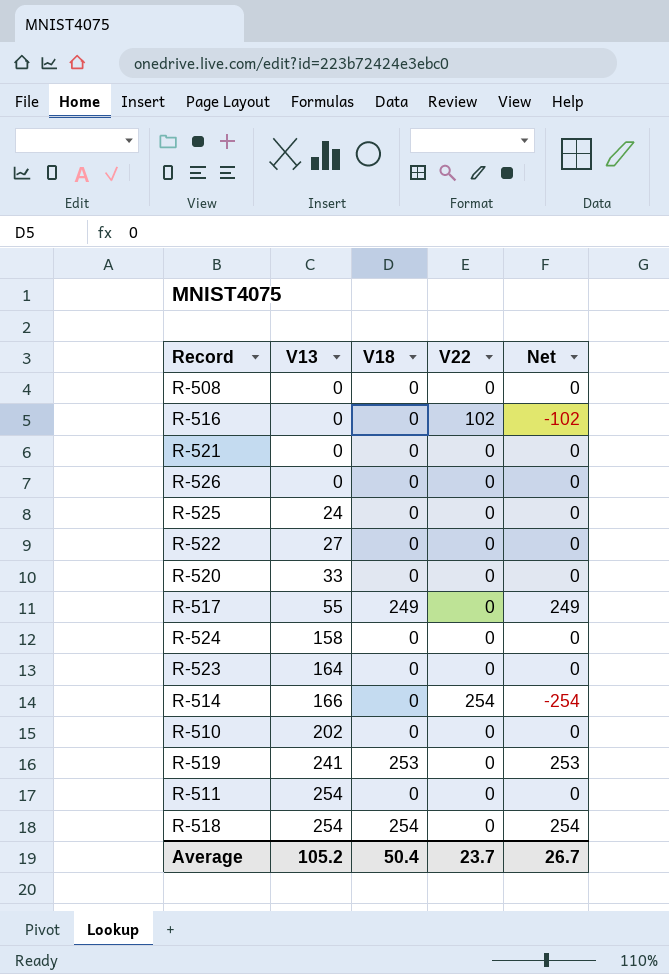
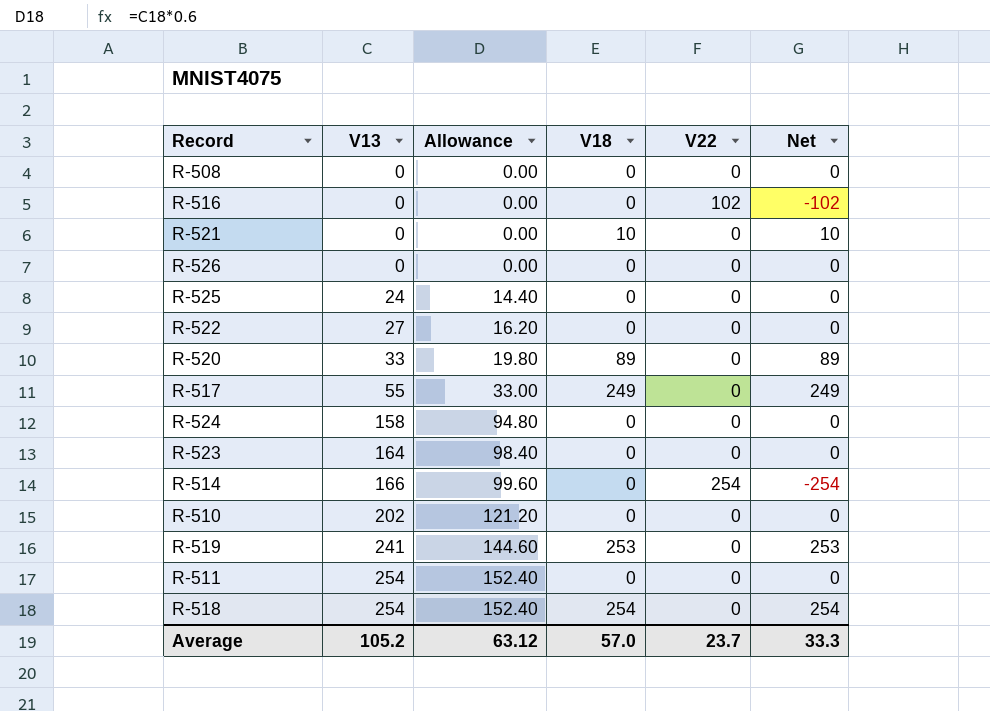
column Allowance | formula: none -> [V13] * 0.6
R-521 | V18: 0 -> 10
R-521 | Net: 0 -> 10
R-520 | V18: 0 -> 89
R-520 | Net: 0 -> 89
Average | V18: 50.4 -> 57.0
Average | Net: 26.7 -> 33.3

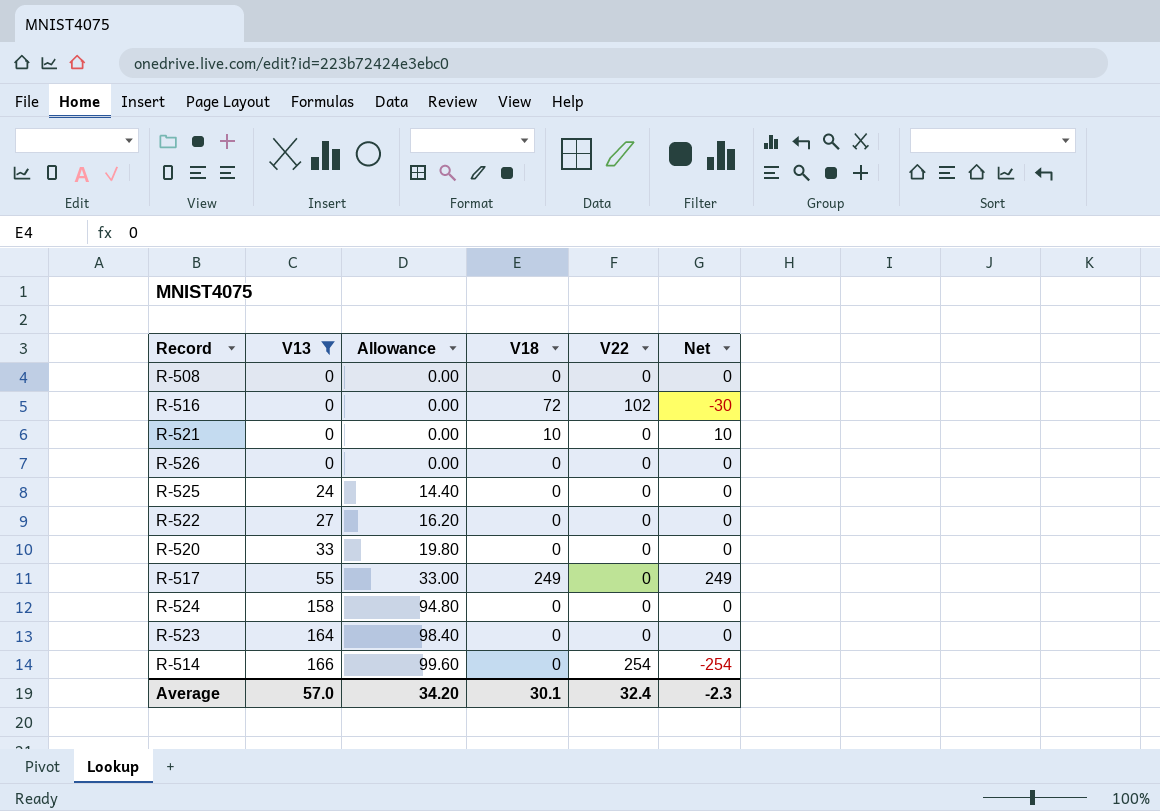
filter: none -> V13 <= 166
R-516 | V18: 0 -> 72
R-516 | Net: -102 -> -30
R-520 | V18: 89 -> 0
R-520 | Net: 89 -> 0
Average | V13: 105.2 -> 57.0
Average | Allowance: 63.12 -> 34.20
Average | V18: 57.0 -> 30.1
Average | V22: 23.7 -> 32.4
Average | Net: 33.3 -> -2.3

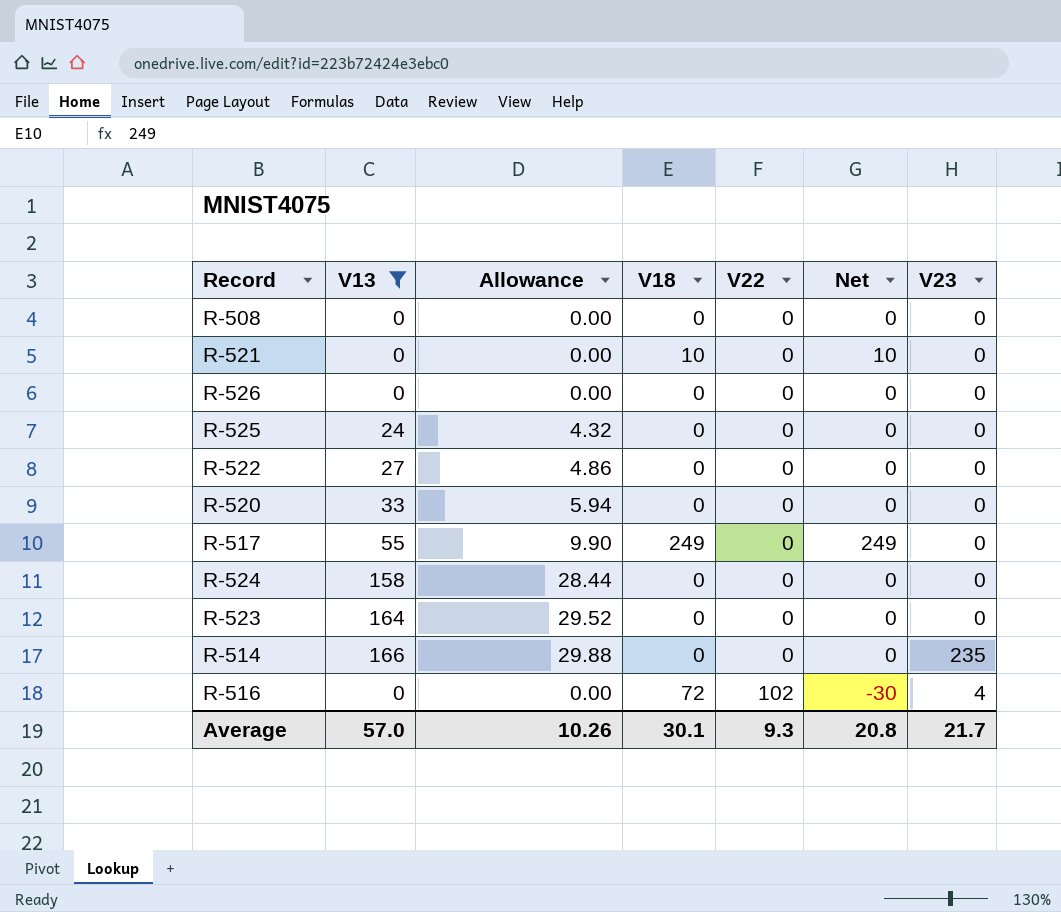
row order: V13 ascending -> V22 ascending
column Allowance | formula: [V13] * 0.6 -> [V13] * 0.18
column V23 | position: none -> 7
R-514 | V22: 254 -> 0
R-514 | Net: -254 -> 0
Average | Allowance: 34.20 -> 10.26
Average | V22: 32.4 -> 9.3
Average | Net: -2.3 -> 20.8

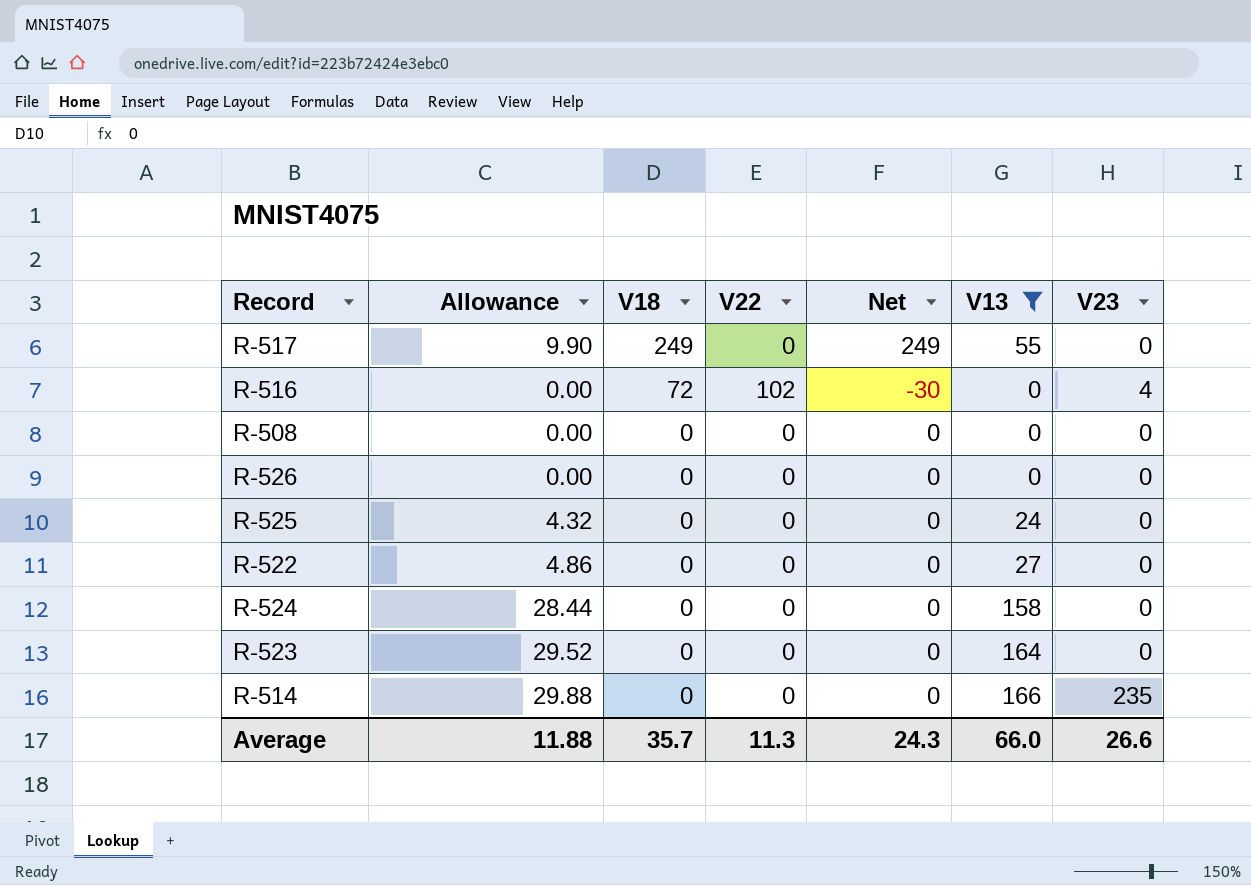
row order: V22 ascending -> V18 descending
column V13 | position: 2 -> 6
row R-521: 0 | 0.00 | 10 | 0 | 10 | 0 -> none
row R-520: 33 | 5.94 | 0 | 0 | 0 | 0 -> none
Average | Allowance: 10.26 -> 11.88
Average | V18: 30.1 -> 35.7
Average | V22: 9.3 -> 11.3
Average | Net: 20.8 -> 24.3
Average | V13: 57.0 -> 66.0
Average | V23: 21.7 -> 26.6

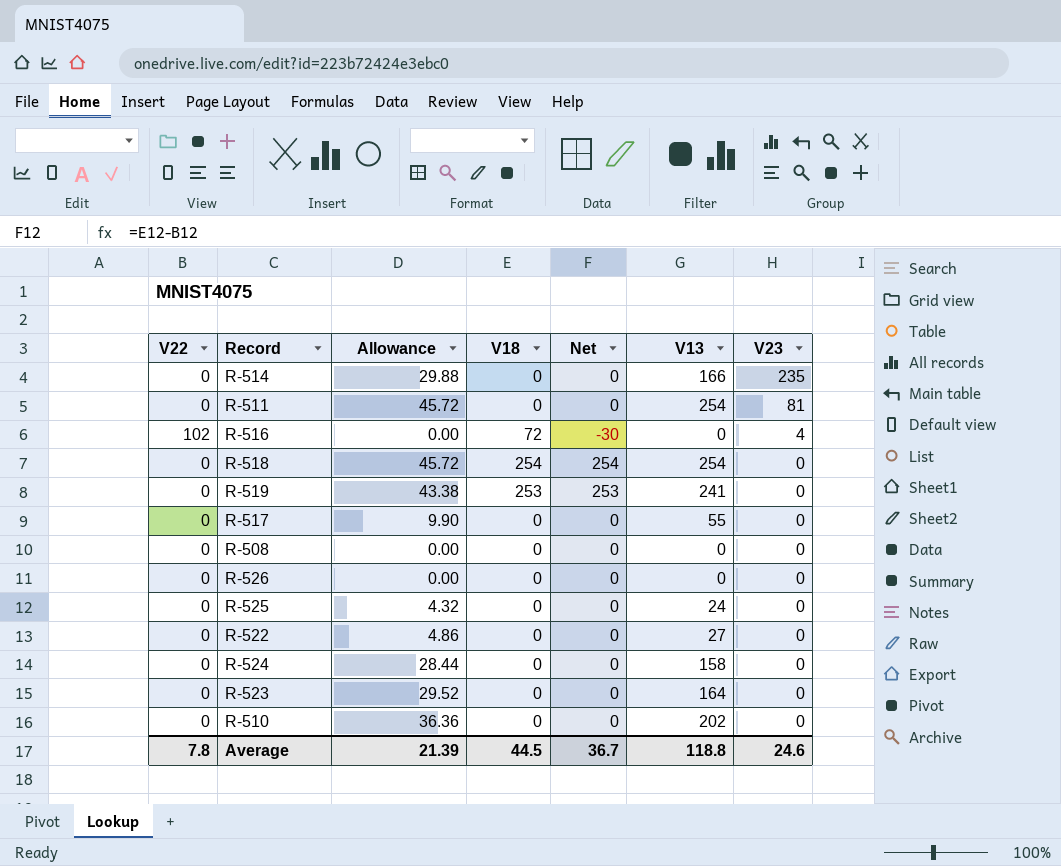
filter: V13 <= 166 -> none
row order: V18 descending -> V23 descending
column V22 | position: 4 -> 1
R-517 | V18: 249 -> 0
R-517 | Net: 249 -> 0
Average | V22: 11.3 -> 7.8
Average | Allowance: 11.88 -> 21.39
Average | V18: 35.7 -> 44.5
Average | Net: 24.3 -> 36.7
Average | V13: 66.0 -> 118.8
Average | V23: 26.6 -> 24.6

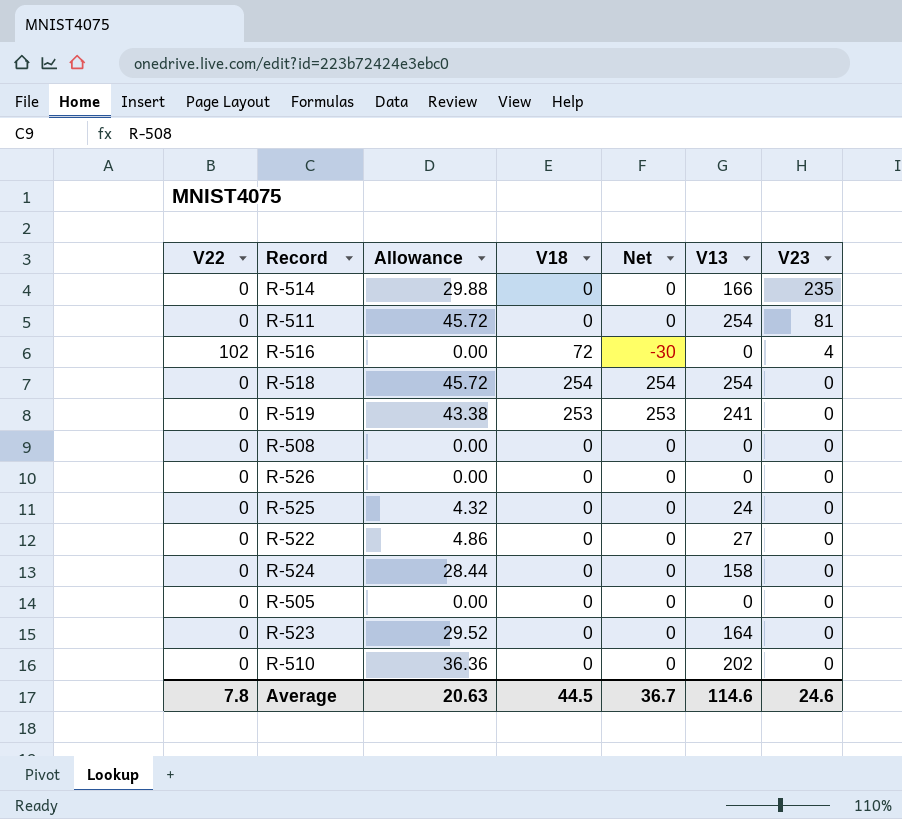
row R-517: 0 | 9.90 | 0 | 0 | 55 | 0 -> none
row R-505: none -> 0 | 0.00 | 0 | 0 | 0 | 0
Average | Allowance: 21.39 -> 20.63
Average | V13: 118.8 -> 114.6

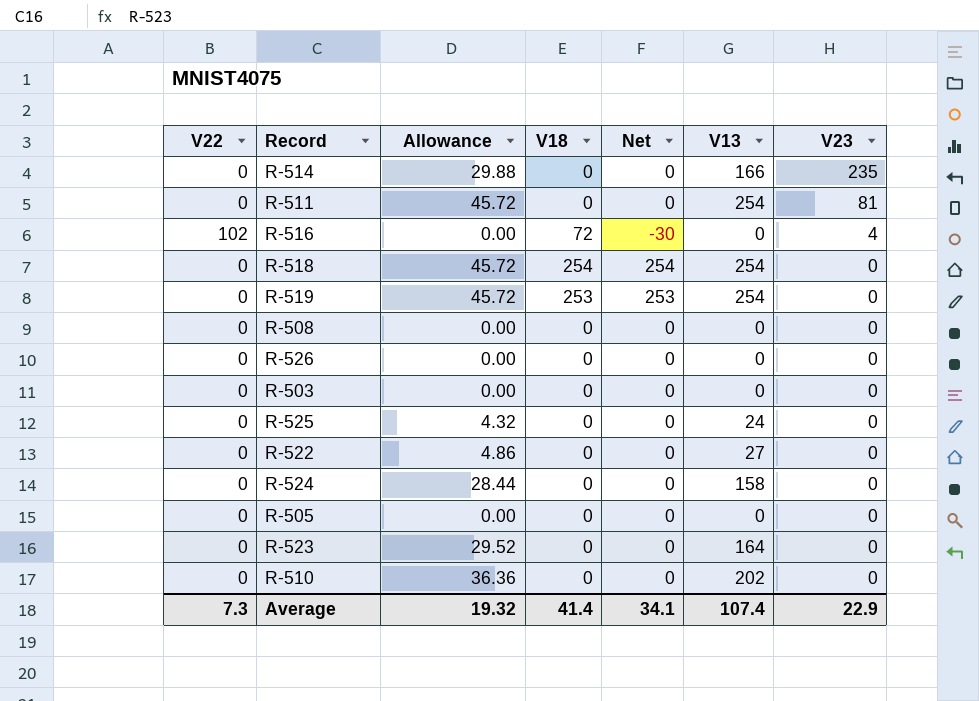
R-519 | Allowance: 43.38 -> 45.72
R-519 | V13: 241 -> 254
row R-503: none -> 0 | 0.00 | 0 | 0 | 0 | 0
Average | V22: 7.8 -> 7.3
Average | Allowance: 20.63 -> 19.32
Average | V18: 44.5 -> 41.4
Average | Net: 36.7 -> 34.1
Average | V13: 114.6 -> 107.4
Average | V23: 24.6 -> 22.9

